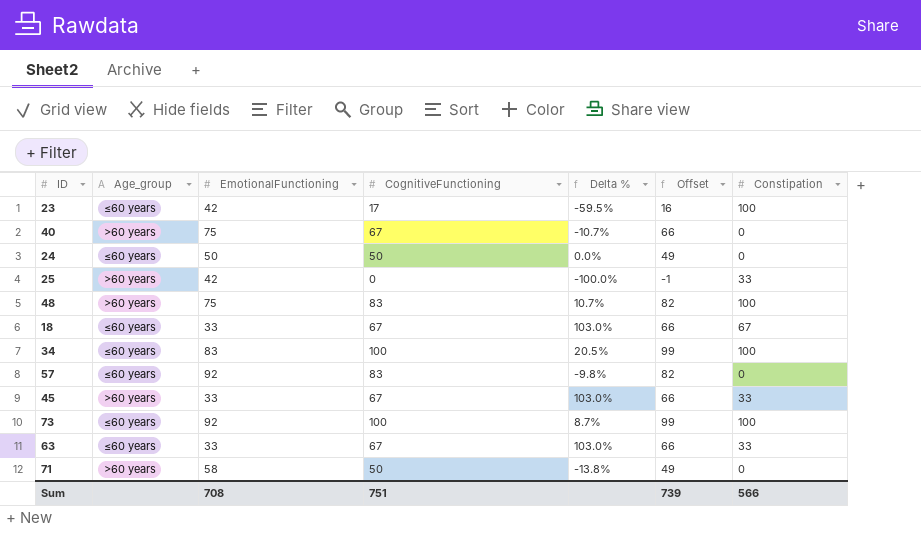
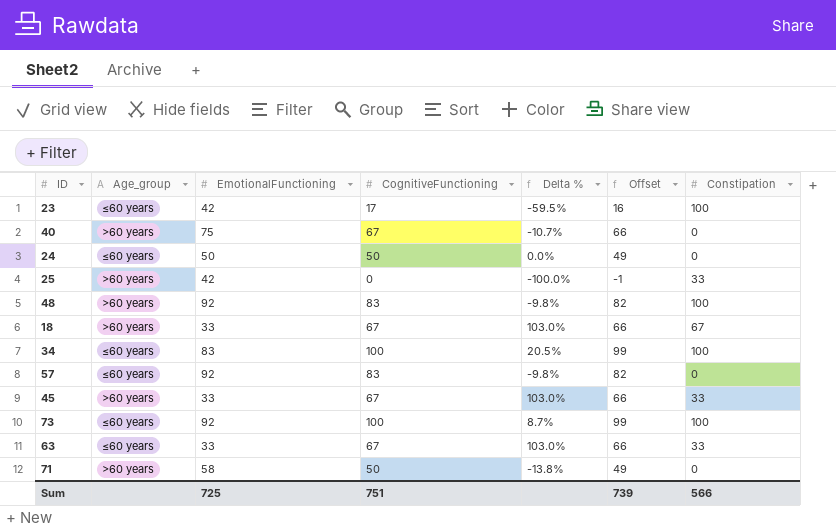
48 | EmotionalFunctioning: 75 -> 92
48 | Delta %: 10.7% -> -9.8%
18 | Age_group: ≤60 years -> >60 years
Sum | EmotionalFunctioning: 708 -> 725

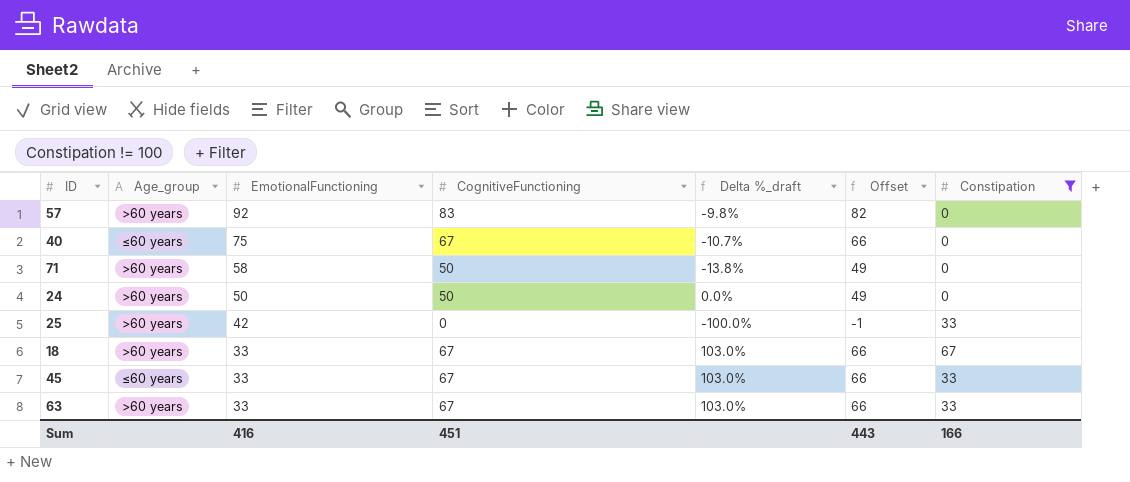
filter: none -> Constipation != 100
row order: none -> EmotionalFunctioning descending
column name: Delta % -> Delta %_draft
57 | Age_group: ≤60 years -> >60 years
40 | Age_group: >60 years -> ≤60 years
24 | Age_group: ≤60 years -> >60 years
45 | Age_group: >60 years -> ≤60 years
63 | Age_group: ≤60 years -> >60 years
Sum | EmotionalFunctioning: 725 -> 416
Sum | CognitiveFunctioning: 751 -> 451
Sum | Offset: 739 -> 443
Sum | Constipation: 566 -> 166

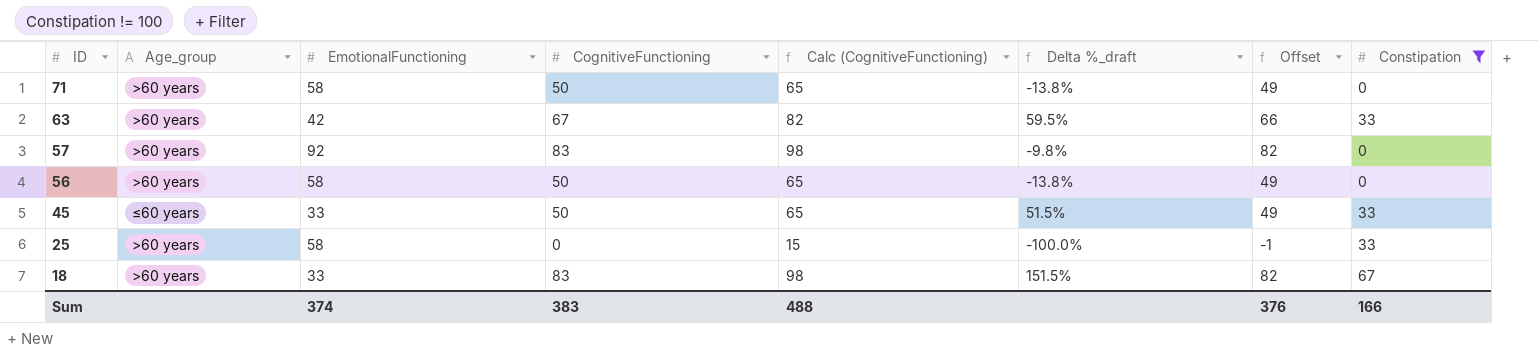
row order: EmotionalFunctioning descending -> ID descending
column Calc (CognitiveFunctioning) | formula: none -> [CognitiveFunctioning] + 15
row 40: ≤60 years | 75 | 67 | -10.7% | 66 | 0 -> none
row 24: >60 years | 50 | 50 | 0.0% | 49 | 0 -> none
63 | EmotionalFunctioning: 33 -> 42
63 | Delta %_draft: 103.0% -> 59.5%
row 56: none -> >60 years | 58 | 50 | 65 | -13.8% | 49 | 0
45 | CognitiveFunctioning: 67 -> 50
45 | Delta %_draft: 103.0% -> 51.5%
45 | Offset: 66 -> 49
25 | EmotionalFunctioning: 42 -> 58
18 | CognitiveFunctioning: 67 -> 83
18 | Delta %_draft: 103.0% -> 151.5%
18 | Offset: 66 -> 82
Sum | EmotionalFunctioning: 416 -> 374
Sum | CognitiveFunctioning: 451 -> 383
Sum | Offset: 443 -> 376

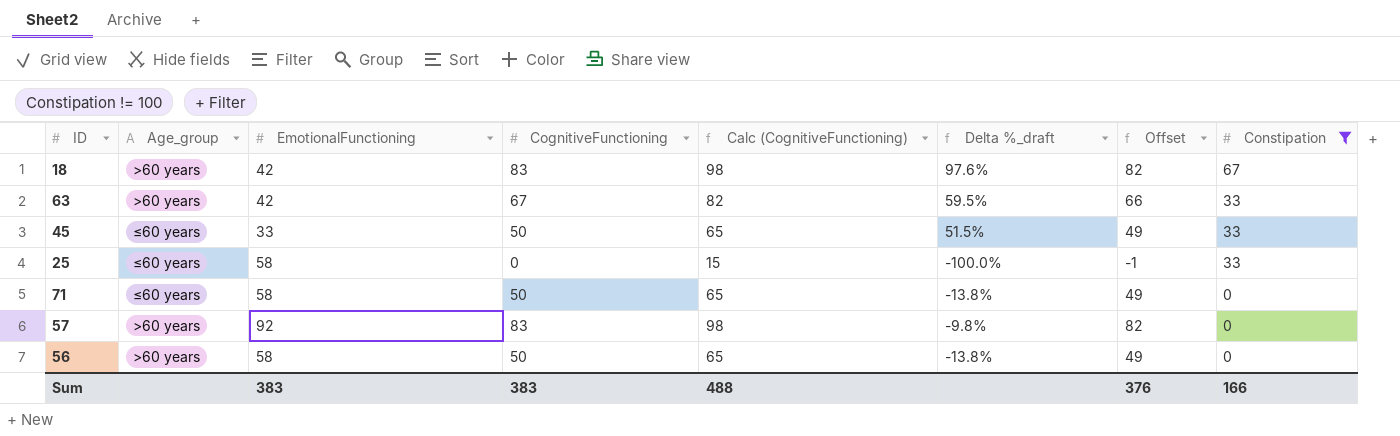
row order: ID descending -> Constipation descending
18 | EmotionalFunctioning: 33 -> 42
18 | Delta %_draft: 151.5% -> 97.6%
25 | Age_group: >60 years -> ≤60 years
71 | Age_group: >60 years -> ≤60 years
Sum | EmotionalFunctioning: 374 -> 383

